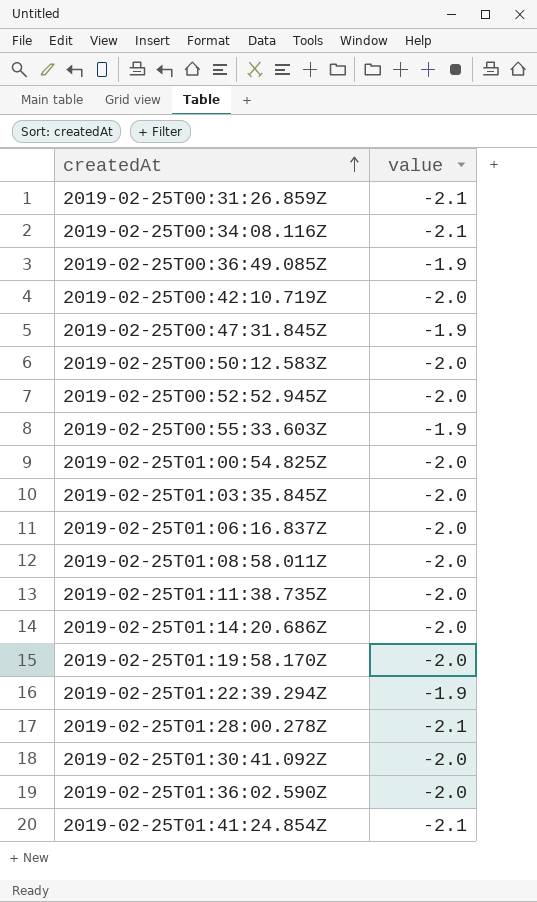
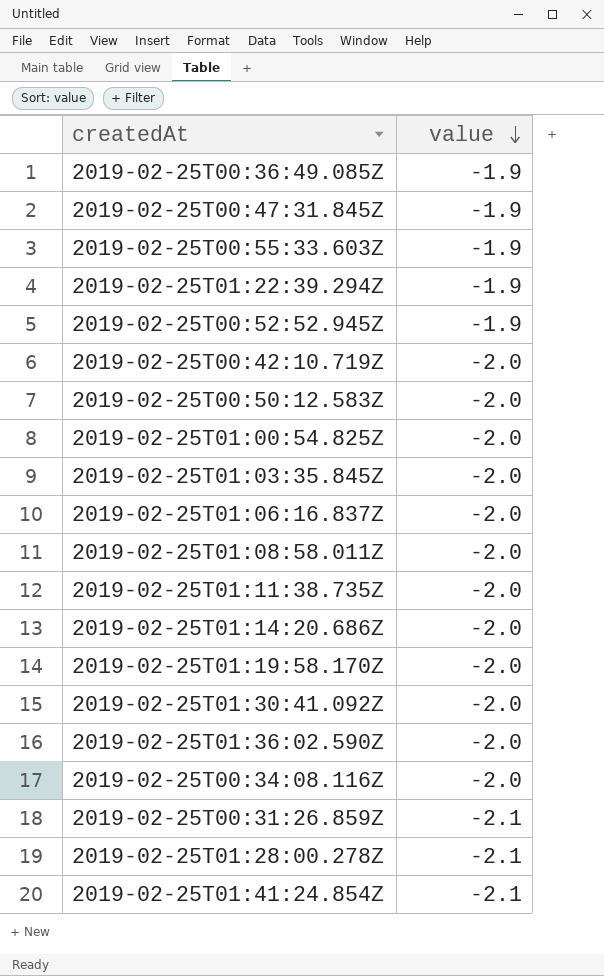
row order: createdAt ascending -> value descending
2019-02-25T00:52:52.945Z | value: -2.0 -> -1.9
2019-02-25T00:34:08.116Z | value: -2.1 -> -2.0

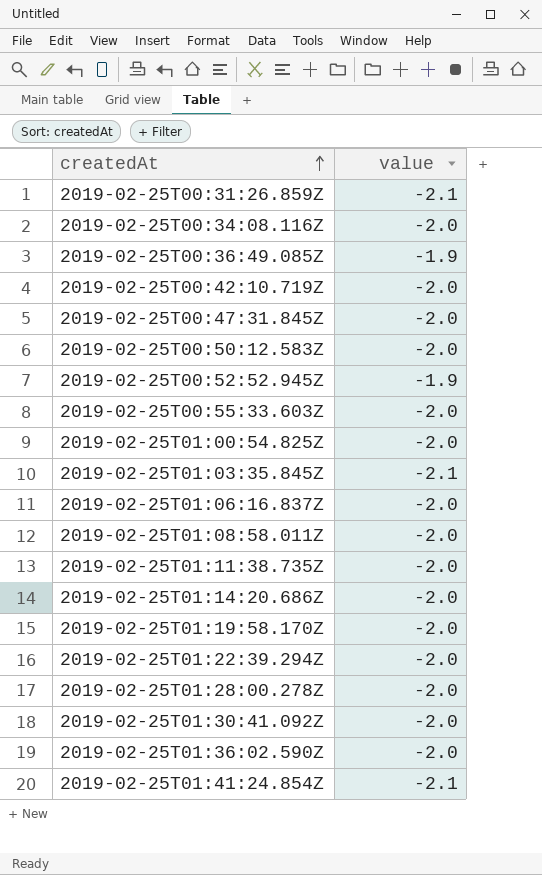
row order: value descending -> createdAt ascending
2019-02-25T00:47:31.845Z | value: -1.9 -> -2.0
2019-02-25T00:55:33.603Z | value: -1.9 -> -2.0
2019-02-25T01:03:35.845Z | value: -2.0 -> -2.1
2019-02-25T01:22:39.294Z | value: -1.9 -> -2.0
2019-02-25T01:28:00.278Z | value: -2.1 -> -2.0

